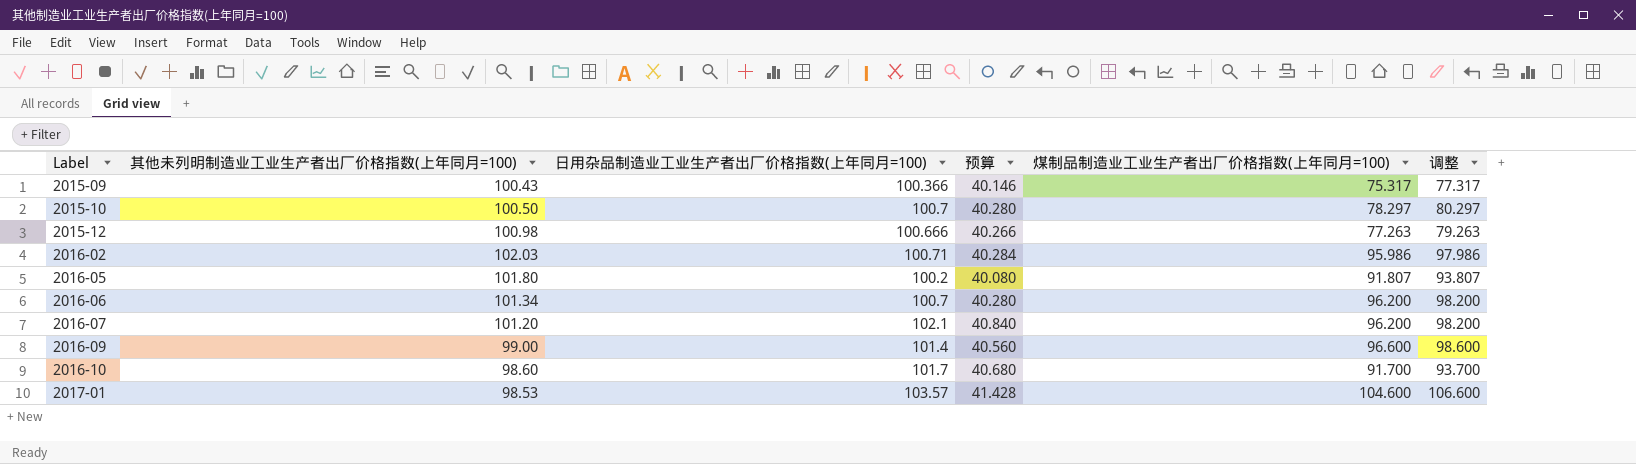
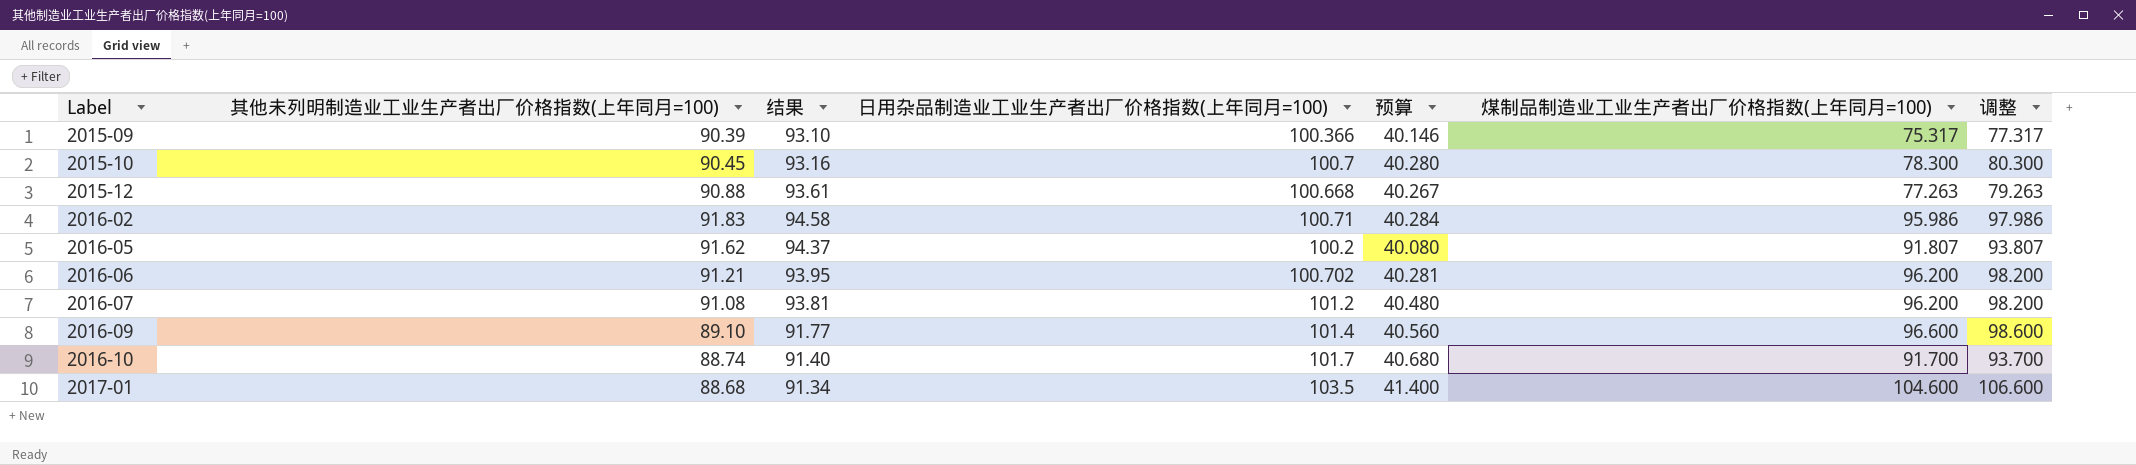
column 结果 | formula: none -> [其他未列明制造业工业生产者出厂价格指数(上年同月=100)] * 1.03
2015-09 | 其他未列明制造业工业生产者出厂价格指数(上年同月=100): 100.43 -> 90.39
2015-10 | 其他未列明制造业工业生产者出厂价格指数(上年同月=100): 100.50 -> 90.45
2015-10 | 煤制品制造业工业生产者出厂价格指数(上年同月=100): 78.297 -> 78.300
2015-10 | 调整: 80.297 -> 80.300
2015-12 | 其他未列明制造业工业生产者出厂价格指数(上年同月=100): 100.98 -> 90.88
2015-12 | 日用杂品制造业工业生产者出厂价格指数(上年同月=100): 100.666 -> 100.668
2015-12 | 预算: 40.266 -> 40.267
2016-02 | 其他未列明制造业工业生产者出厂价格指数(上年同月=100): 102.03 -> 91.83
2016-05 | 其他未列明制造业工业生产者出厂价格指数(上年同月=100): 101.80 -> 91.62
2016-06 | 其他未列明制造业工业生产者出厂价格指数(上年同月=100): 101.34 -> 91.21
2016-06 | 日用杂品制造业工业生产者出厂价格指数(上年同月=100): 100.7 -> 100.702
2016-06 | 预算: 40.280 -> 40.281
2016-07 | 其他未列明制造业工业生产者出厂价格指数(上年同月=100): 101.20 -> 91.08
2016-07 | 日用杂品制造业工业生产者出厂价格指数(上年同月=100): 102.1 -> 101.2
2016-07 | 预算: 40.840 -> 40.480
2016-09 | 其他未列明制造业工业生产者出厂价格指数(上年同月=100): 99.00 -> 89.10
2016-10 | 其他未列明制造业工业生产者出厂价格指数(上年同月=100): 98.60 -> 88.74
2017-01 | 其他未列明制造业工业生产者出厂价格指数(上年同月=100): 98.53 -> 88.68
2017-01 | 日用杂品制造业工业生产者出厂价格指数(上年同月=100): 103.57 -> 103.5
2017-01 | 预算: 41.428 -> 41.400

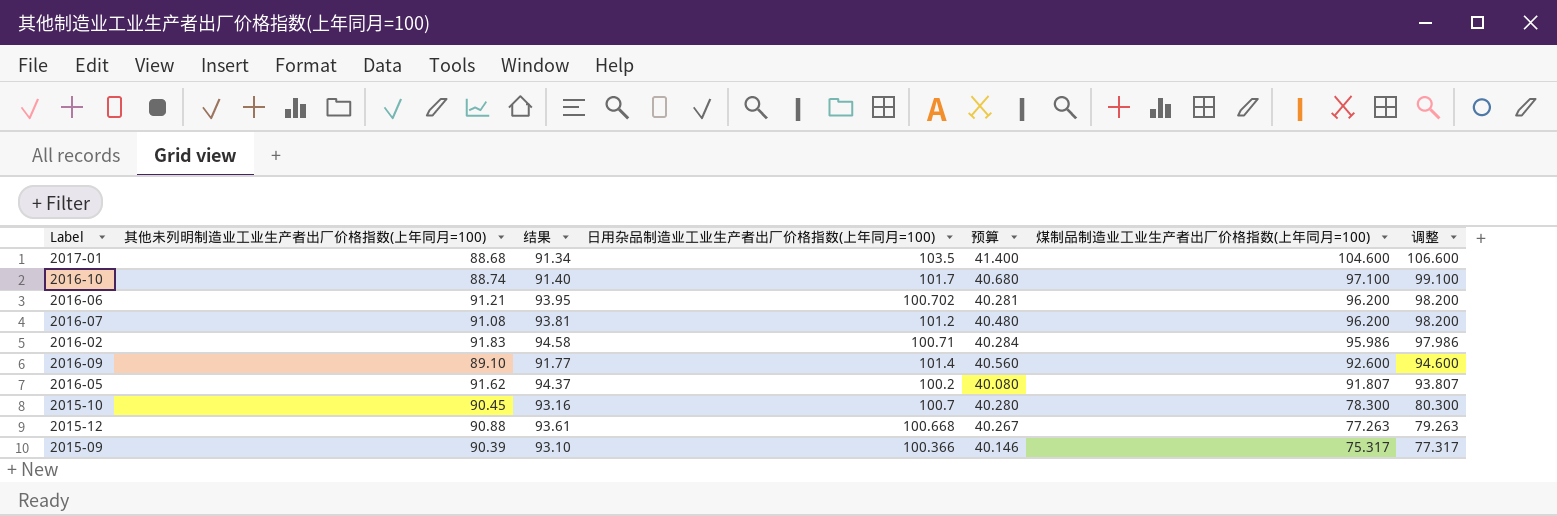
row order: Label ascending -> 煤制品制造业工业生产者出厂价格指数(上年同月=100) descending
2016-10 | 煤制品制造业工业生产者出厂价格指数(上年同月=100): 91.700 -> 97.100
2016-10 | 调整: 93.700 -> 99.100
2016-09 | 煤制品制造业工业生产者出厂价格指数(上年同月=100): 96.600 -> 92.600
2016-09 | 调整: 98.600 -> 94.600

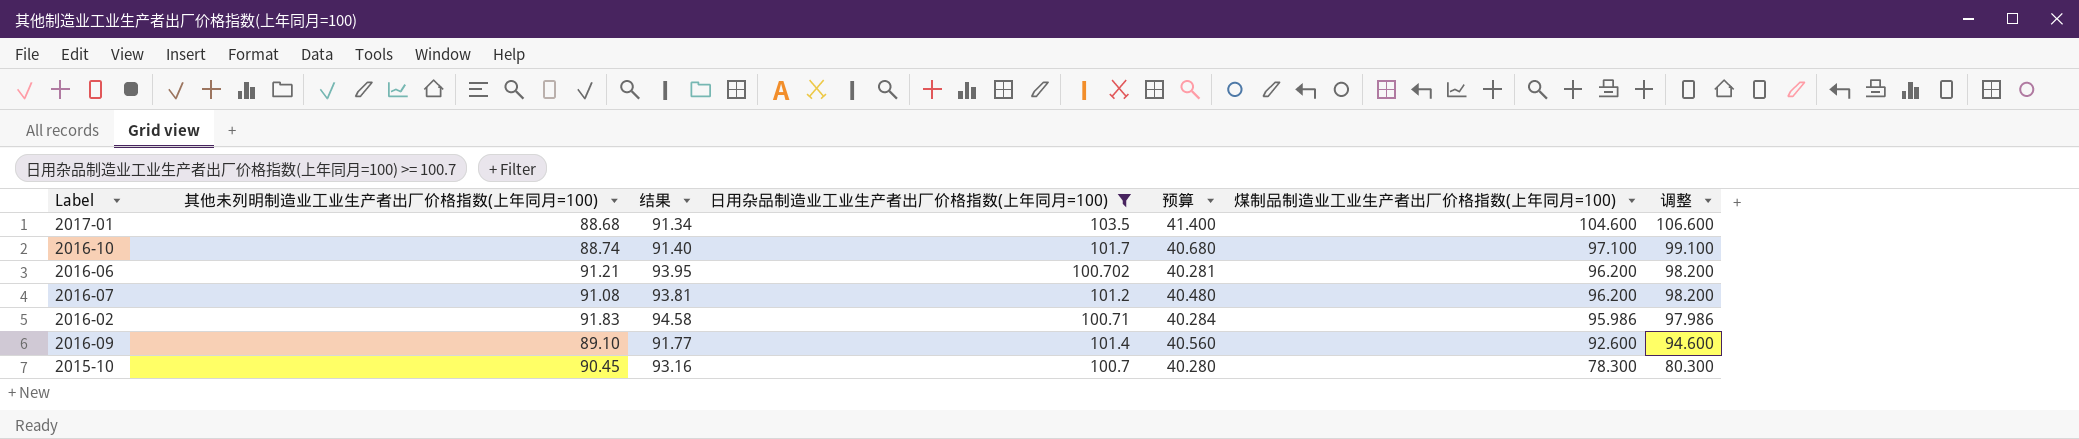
filter: none -> 日用杂品制造业工业生产者出厂价格指数(上年同月=100) >= 100.7

